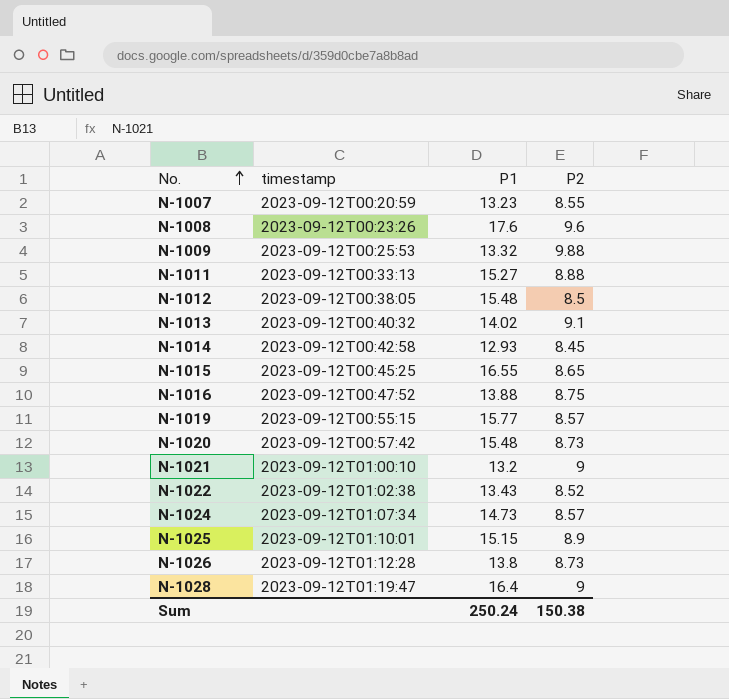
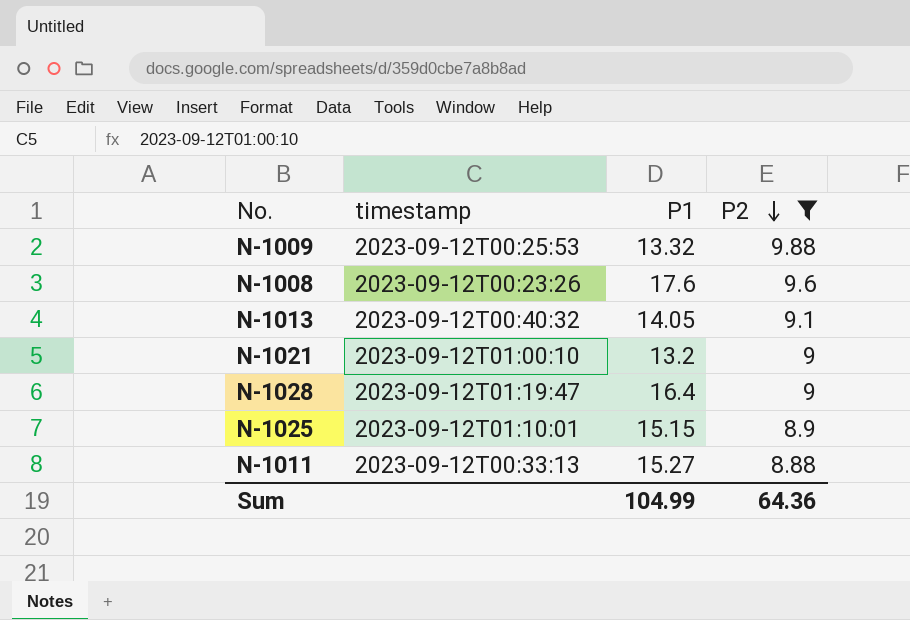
filter: none -> P2 >= 8.88
row order: No. ascending -> P2 descending
N-1013 | P1: 14.02 -> 14.05
Sum | P1: 250.24 -> 104.99
Sum | P2: 150.38 -> 64.36

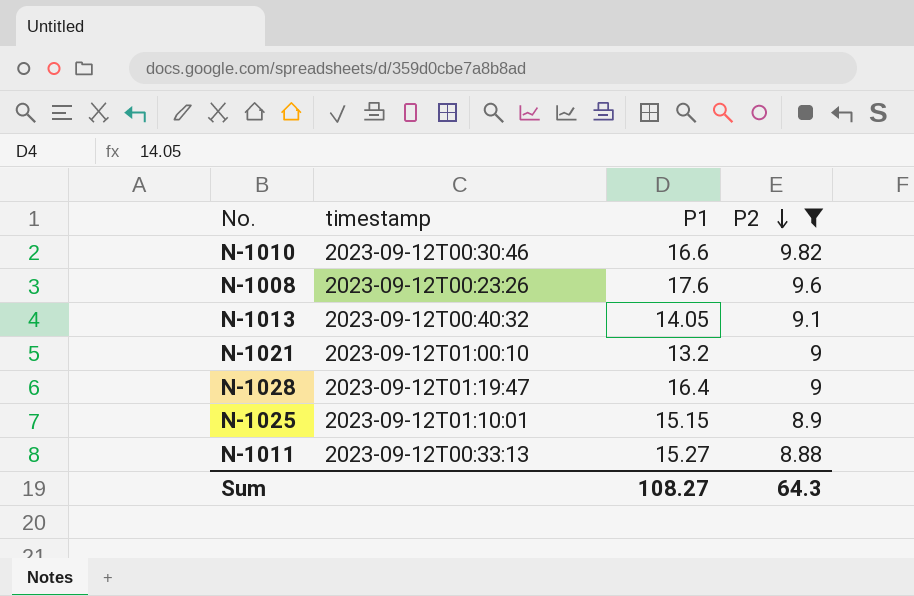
row N-1009: 2023-09-12T00:25:53 | 13.32 | 9.88 -> none
row N-1010: none -> 2023-09-12T00:30:46 | 16.6 | 9.82
Sum | P1: 104.99 -> 108.27
Sum | P2: 64.36 -> 64.3

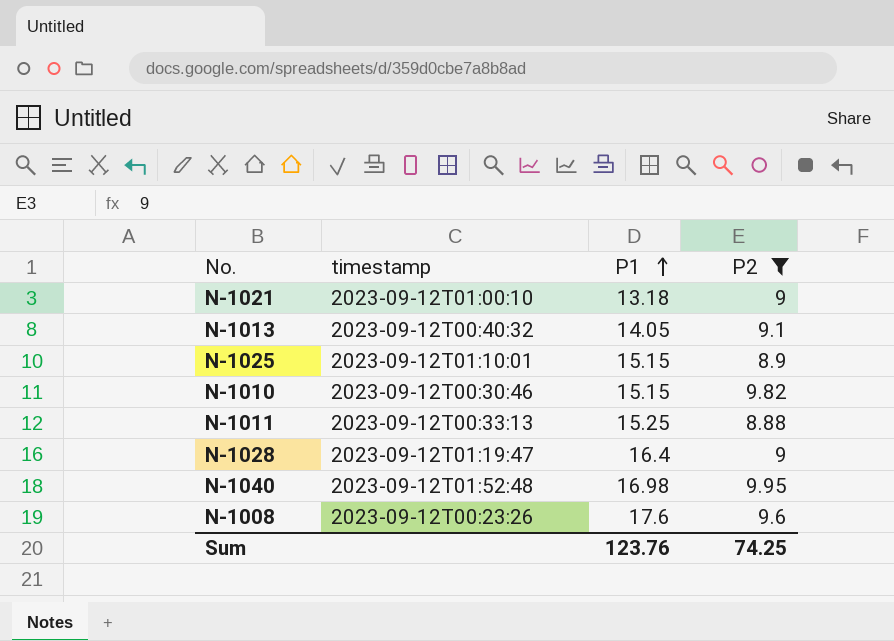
row order: P2 descending -> P1 ascending
N-1021 | P1: 13.2 -> 13.18
N-1010 | P1: 16.6 -> 15.15
N-1011 | P1: 15.27 -> 15.25
row N-1040: none -> 2023-09-12T01:52:48 | 16.98 | 9.95
Sum | P1: 108.27 -> 123.76
Sum | P2: 64.3 -> 74.25

